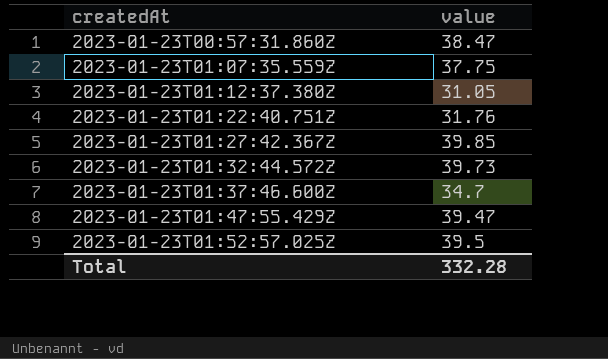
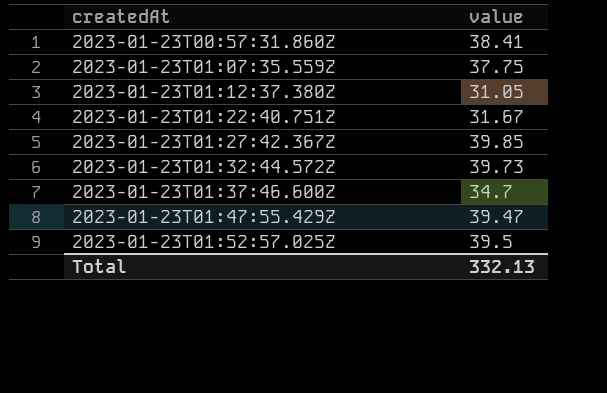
2023-01-23T00:57:31.860Z | value: 38.47 -> 38.41
2023-01-23T01:22:40.751Z | value: 31.76 -> 31.67
Total | value: 332.28 -> 332.13

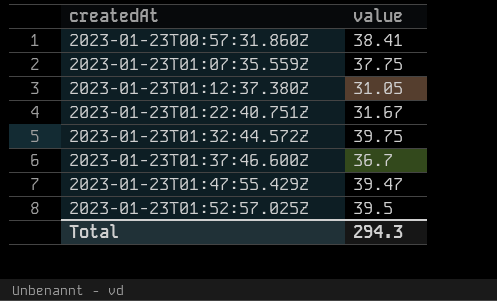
row 2023-01-23T01:27:42.367Z: 39.85 -> none
2023-01-23T01:32:44.572Z | value: 39.73 -> 39.75
2023-01-23T01:37:46.600Z | value: 34.7 -> 36.7
Total | value: 332.13 -> 294.3

